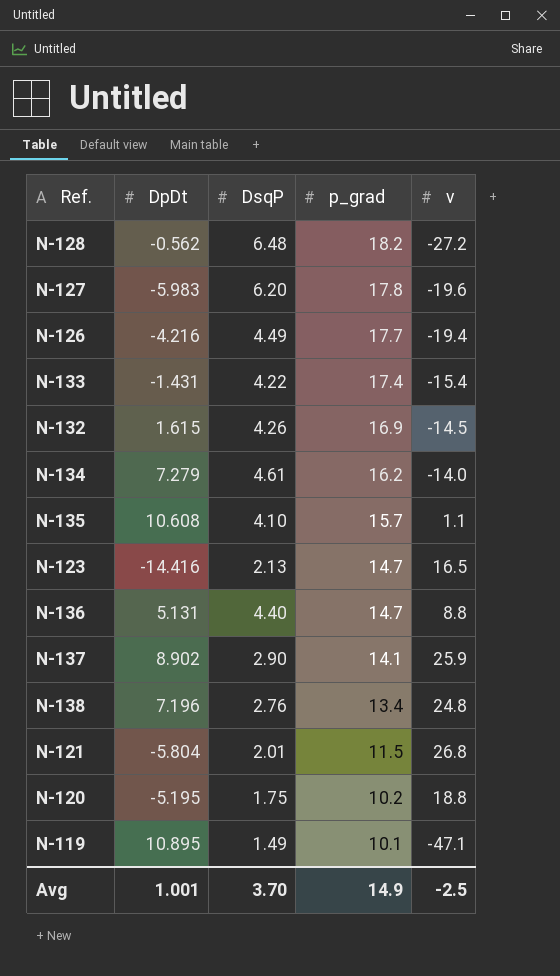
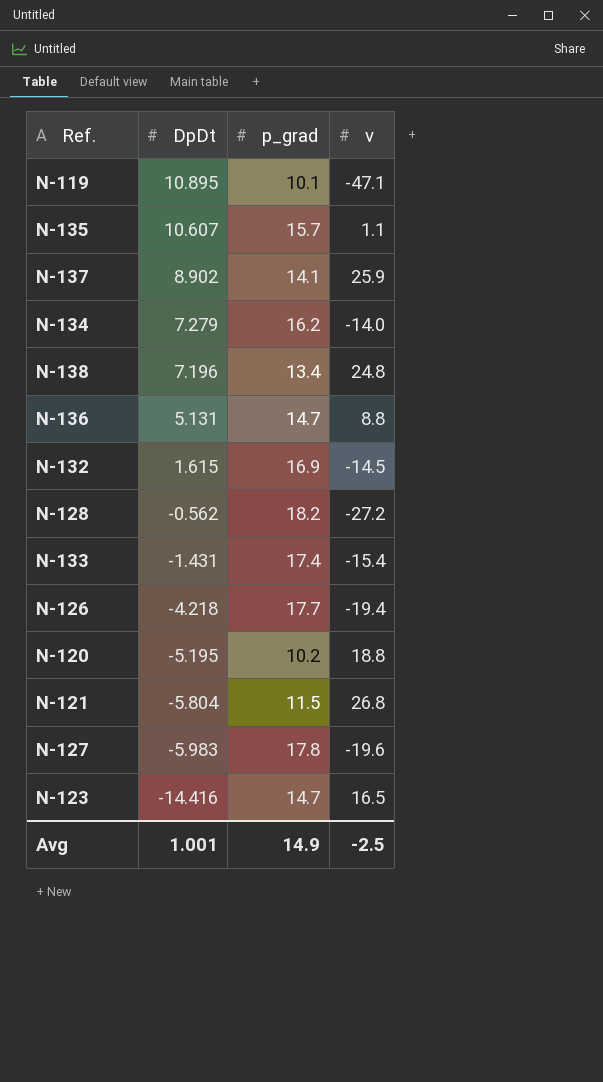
row order: p_grad descending -> DpDt descending
column DsqP | position: 3 -> none
N-135 | DpDt: 10.608 -> 10.607
N-126 | DpDt: -4.216 -> -4.218

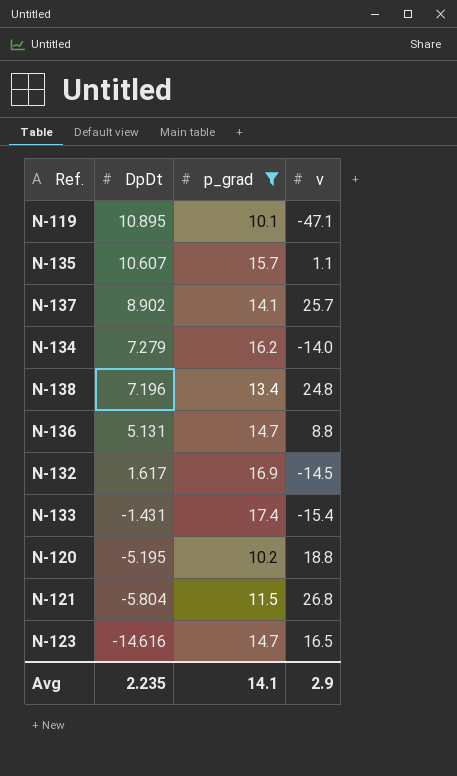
filter: none -> p_grad <= 17.4
N-137 | v: 25.9 -> 25.7
N-132 | DpDt: 1.615 -> 1.617
N-123 | DpDt: -14.416 -> -14.616
Avg | DpDt: 1.001 -> 2.235
Avg | p_grad: 14.9 -> 14.1
Avg | v: -2.5 -> 2.9

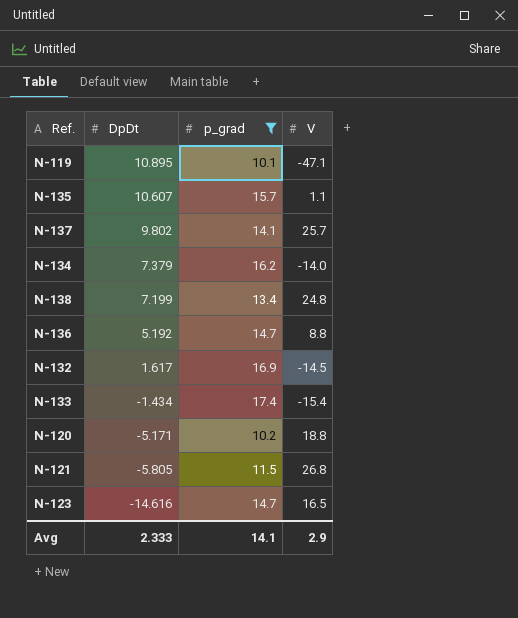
column name: v -> V
N-137 | DpDt: 8.902 -> 9.802
N-134 | DpDt: 7.279 -> 7.379
N-138 | DpDt: 7.196 -> 7.199
N-136 | DpDt: 5.131 -> 5.192
N-133 | DpDt: -1.431 -> -1.434
N-120 | DpDt: -5.195 -> -5.171
N-121 | DpDt: -5.804 -> -5.805
Avg | DpDt: 2.235 -> 2.333

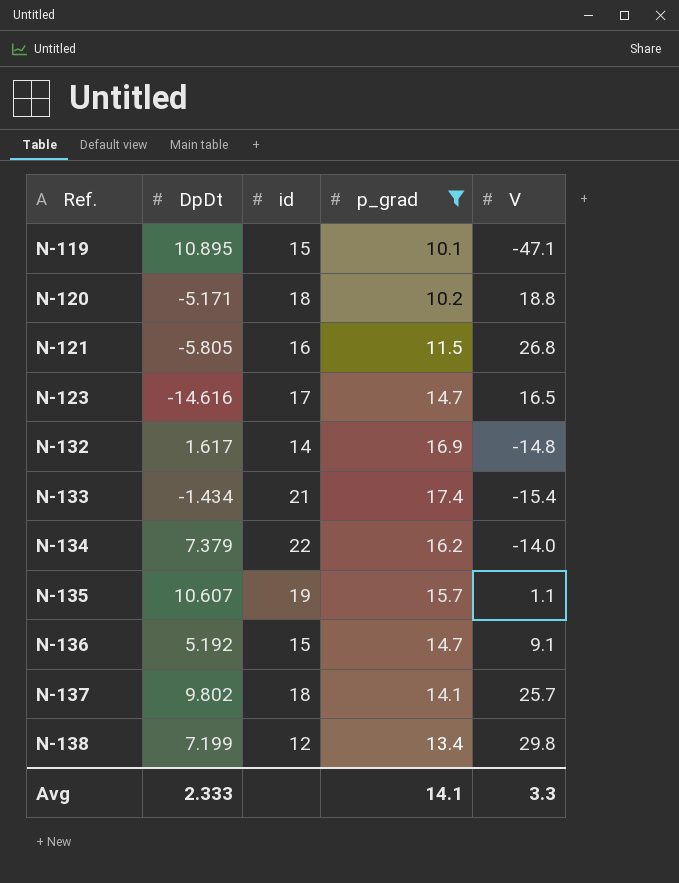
row order: DpDt descending -> Ref. ascending
column id | position: none -> 3
N-132 | V: -14.5 -> -14.8
N-136 | V: 8.8 -> 9.1
N-138 | V: 24.8 -> 29.8
Avg | V: 2.9 -> 3.3

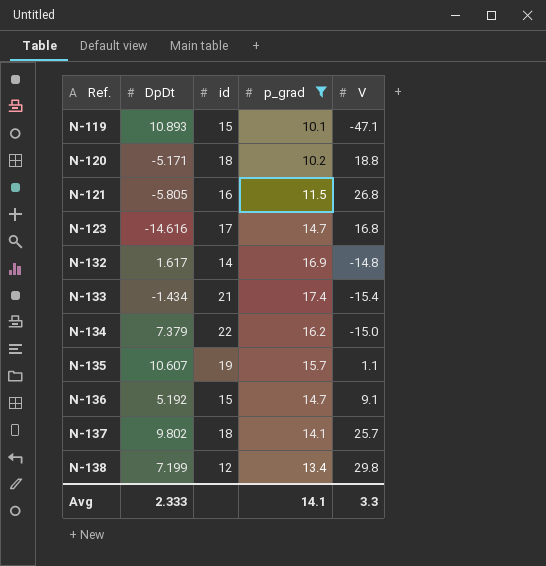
N-119 | DpDt: 10.895 -> 10.893
N-123 | V: 16.5 -> 16.8
N-134 | V: -14.0 -> -15.0

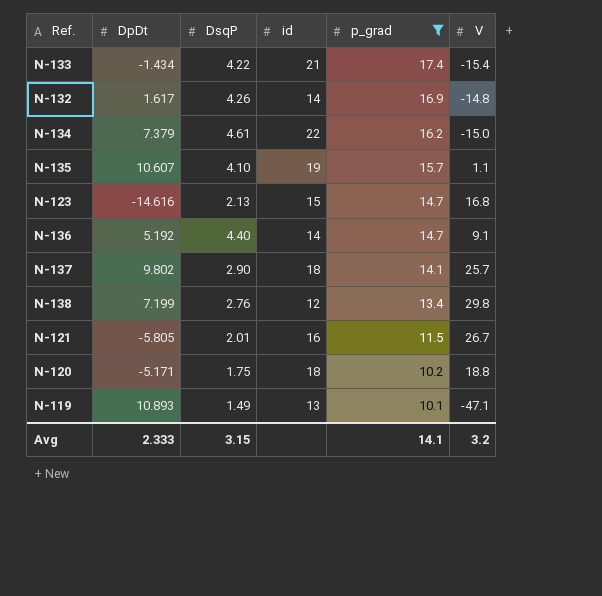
row order: Ref. ascending -> p_grad descending
column DsqP | position: none -> 3
N-123 | id: 17 -> 15
N-136 | id: 15 -> 14
N-121 | V: 26.8 -> 26.7
N-119 | id: 15 -> 13
Avg | V: 3.3 -> 3.2

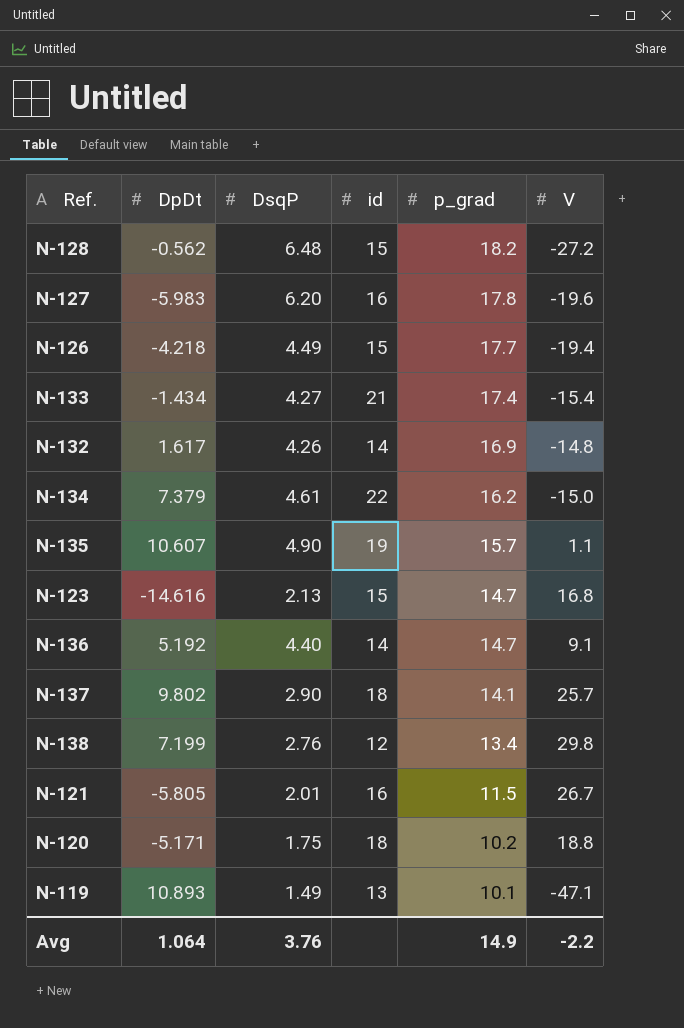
filter: p_grad <= 17.4 -> none
N-133 | DsqP: 4.22 -> 4.27
N-135 | DsqP: 4.10 -> 4.90
Avg | DpDt: 2.333 -> 1.064
Avg | DsqP: 3.15 -> 3.76
Avg | p_grad: 14.1 -> 14.9
Avg | V: 3.2 -> -2.2

